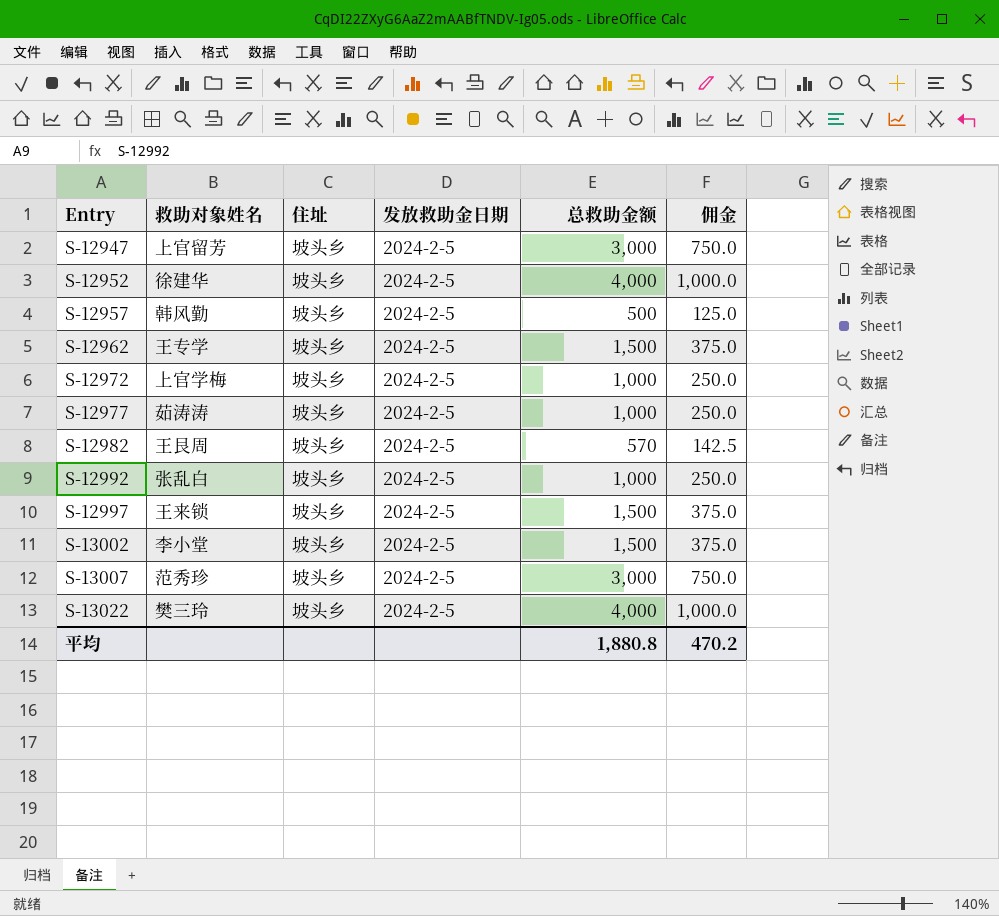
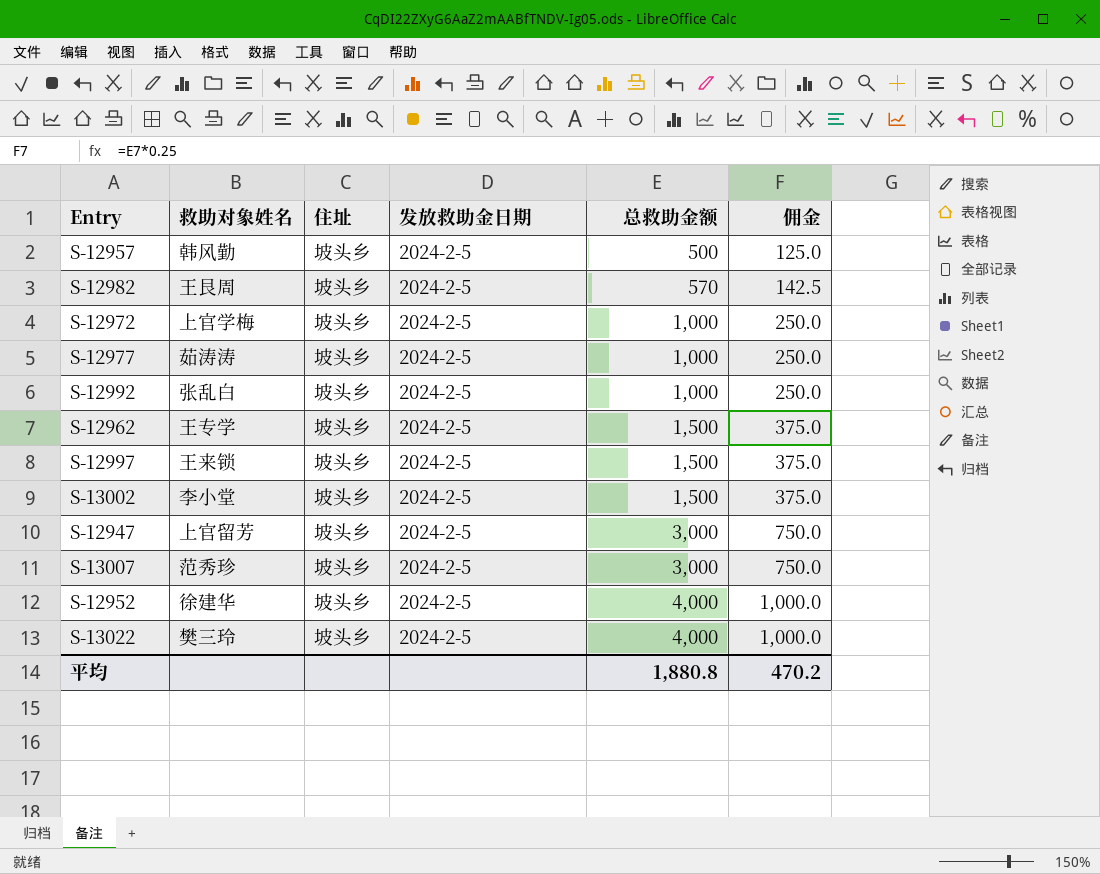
row order: Entry ascending -> 总救助金额 ascending

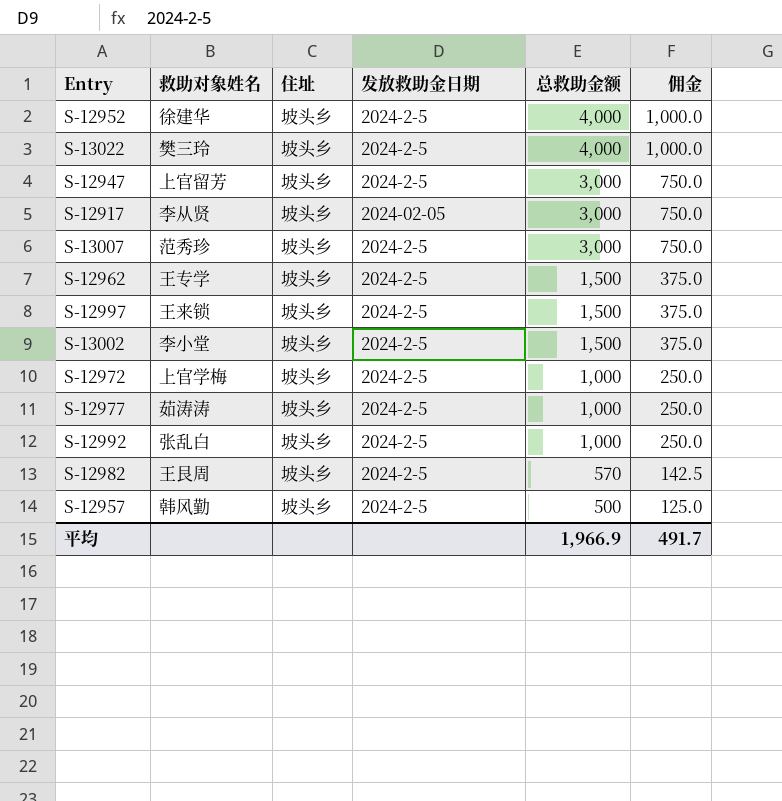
row order: 总救助金额 ascending -> 总救助金额 descending
row S-12917: none -> 李从贤 | 坡头乡 | 2024-02-05 | 3,000 | 750.0
平均 | 总救助金额: 1,880.8 -> 1,966.9
平均 | 佣金: 470.2 -> 491.7

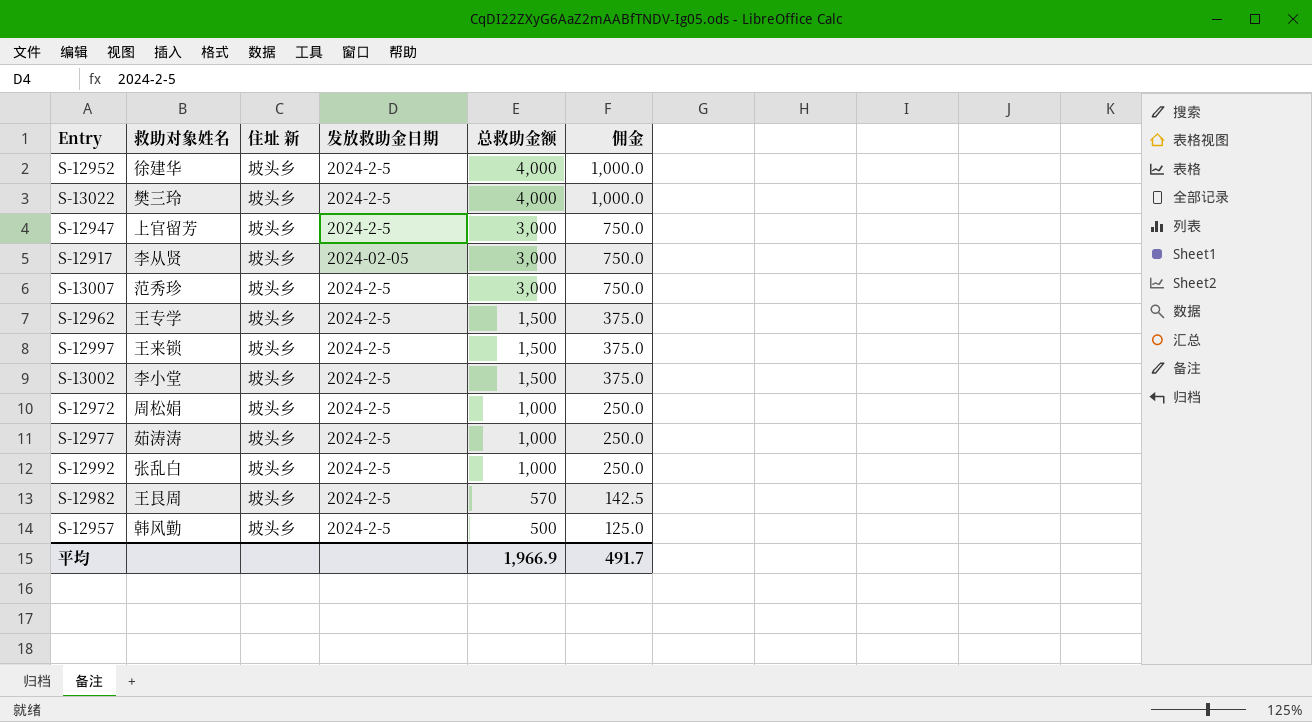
column name: 住址 -> 住址 新
S-12972 | 救助对象姓名: 上官学梅 -> 周松娟

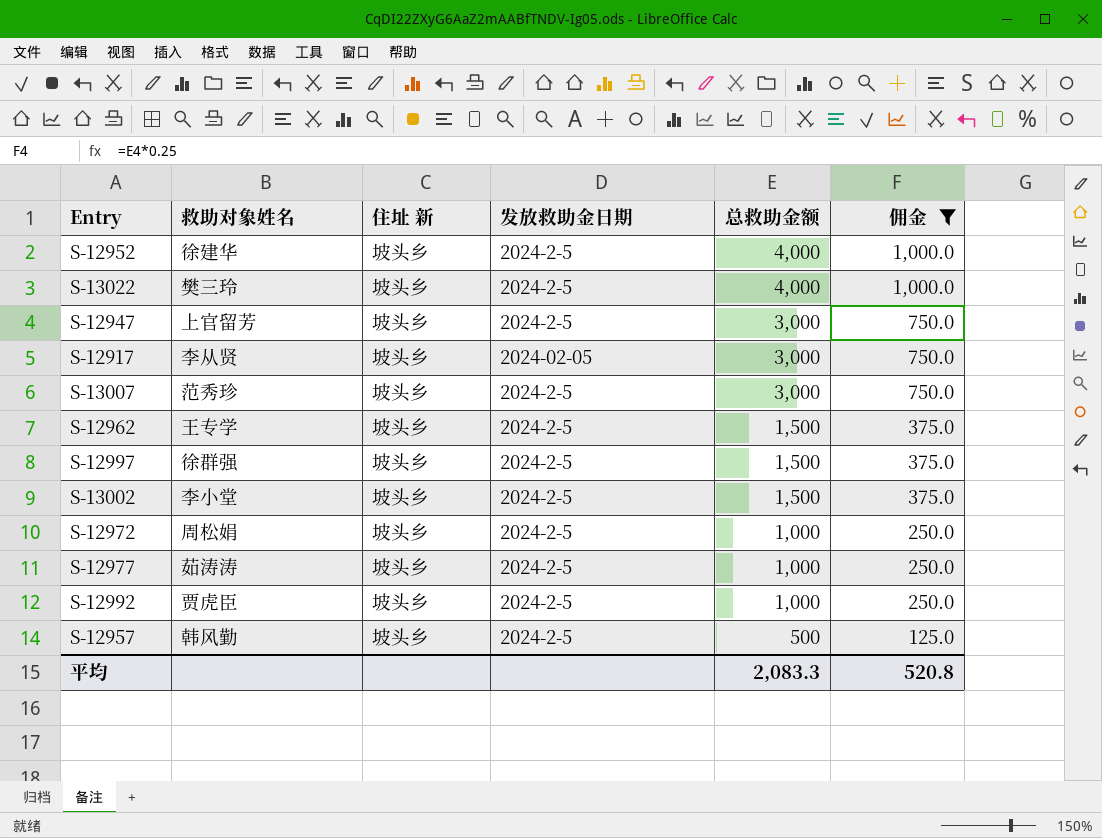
filter: none -> 佣金 != 142.5
S-12997 | 救助对象姓名: 王来锁 -> 徐群强
S-12992 | 救助对象姓名: 张乱白 -> 贾虎臣
平均 | 总救助金额: 1,966.9 -> 2,083.3
平均 | 佣金: 491.7 -> 520.8

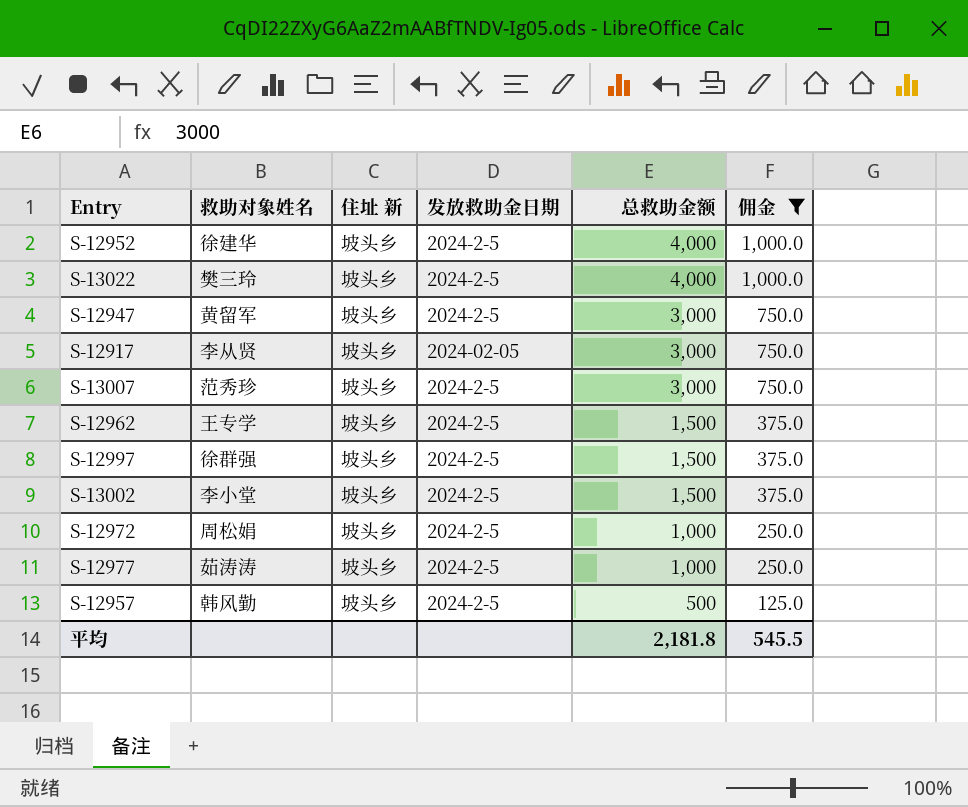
row S-12992: 贾虎臣 | 坡头乡 | 2024-2-5 | 1,000 | 250.0 -> none
S-12947 | 救助对象姓名: 上官留芳 -> 黄留军
平均 | 总救助金额: 2,083.3 -> 2,181.8
平均 | 佣金: 520.8 -> 545.5

